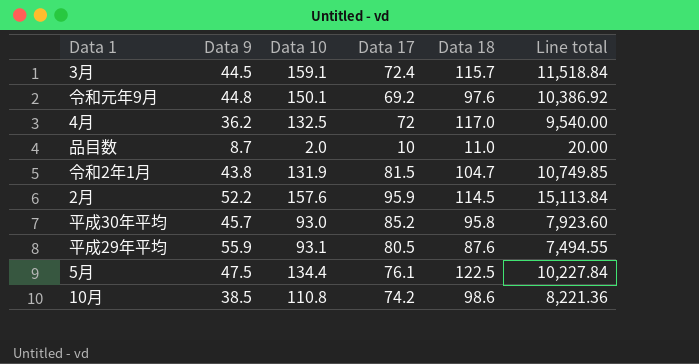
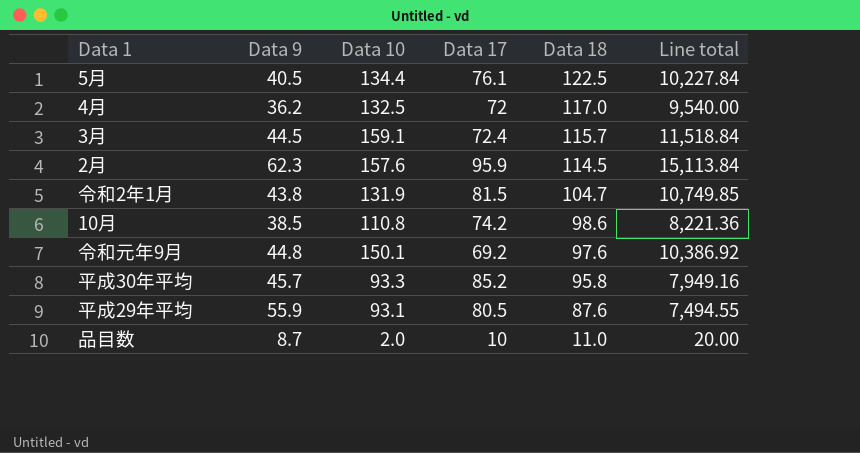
row order: none -> Data 18 descending
5月 | Data 9: 47.5 -> 40.5
2月 | Data 9: 52.2 -> 62.3
平成30年平均 | Data 10: 93.0 -> 93.3
平成30年平均 | Line total: 7,923.60 -> 7,949.16

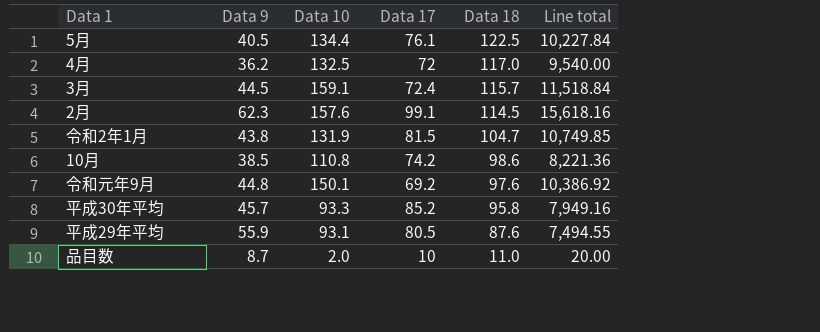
2月 | Data 17: 95.9 -> 99.1
2月 | Line total: 15,113.84 -> 15,618.16

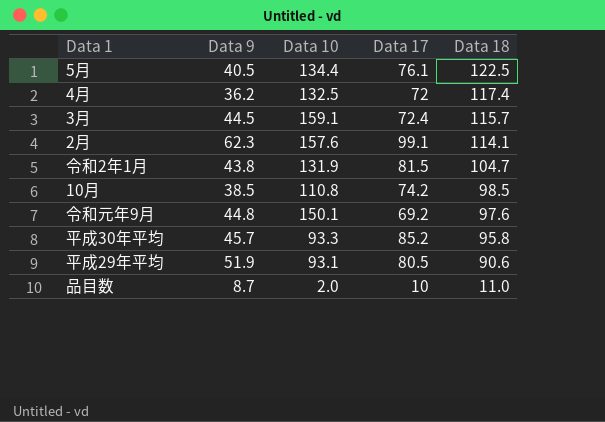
column Line total | formula: [Data 10] * [Data 17] -> none
4月 | Data 18: 117.0 -> 117.4
2月 | Data 18: 114.5 -> 114.1
10月 | Data 18: 98.6 -> 98.5
平成29年平均 | Data 9: 55.9 -> 51.9
平成29年平均 | Data 18: 87.6 -> 90.6

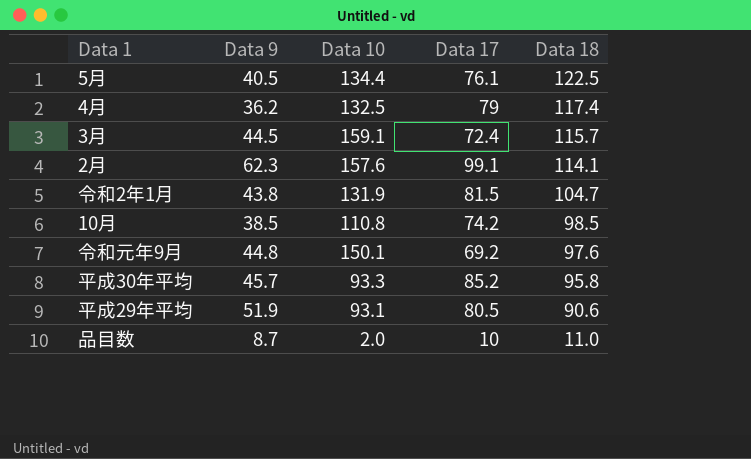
4月 | Data 17: 72 -> 79

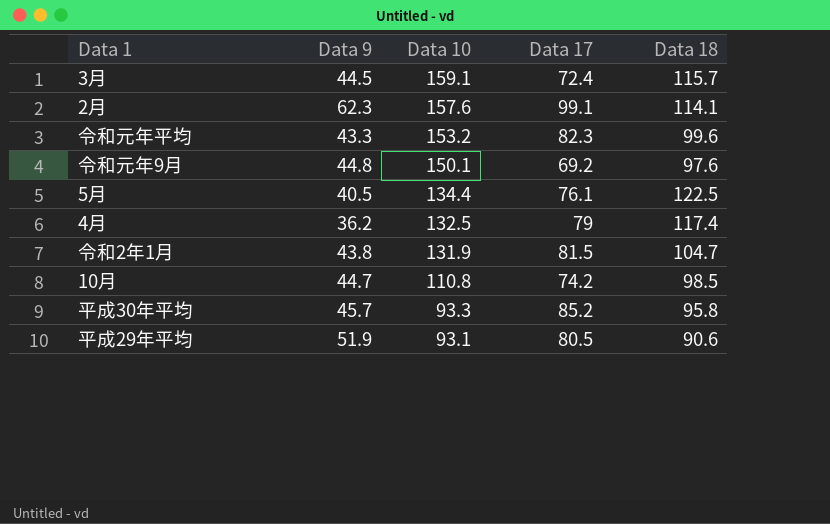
row order: Data 18 descending -> Data 10 descending
row 品目数: 8.7 | 2.0 | 10 | 11.0 -> none
row 令和元年平均: none -> 43.3 | 153.2 | 82.3 | 99.6
10月 | Data 9: 38.5 -> 44.7

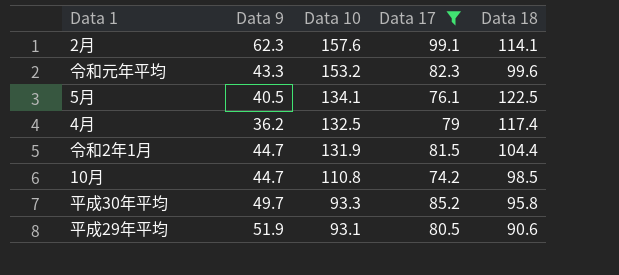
filter: none -> Data 17 >= 74.2
5月 | Data 10: 134.4 -> 134.1
令和2年1月 | Data 9: 43.8 -> 44.7
令和2年1月 | Data 18: 104.7 -> 104.4
平成30年平均 | Data 9: 45.7 -> 49.7

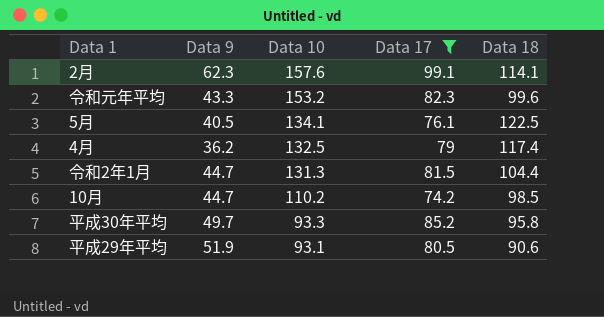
令和2年1月 | Data 10: 131.9 -> 131.3
10月 | Data 10: 110.8 -> 110.2

